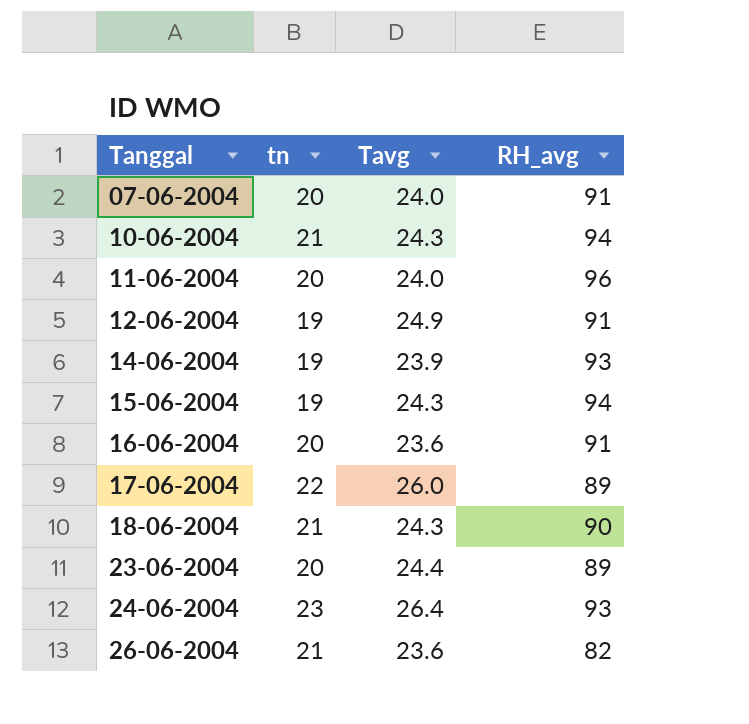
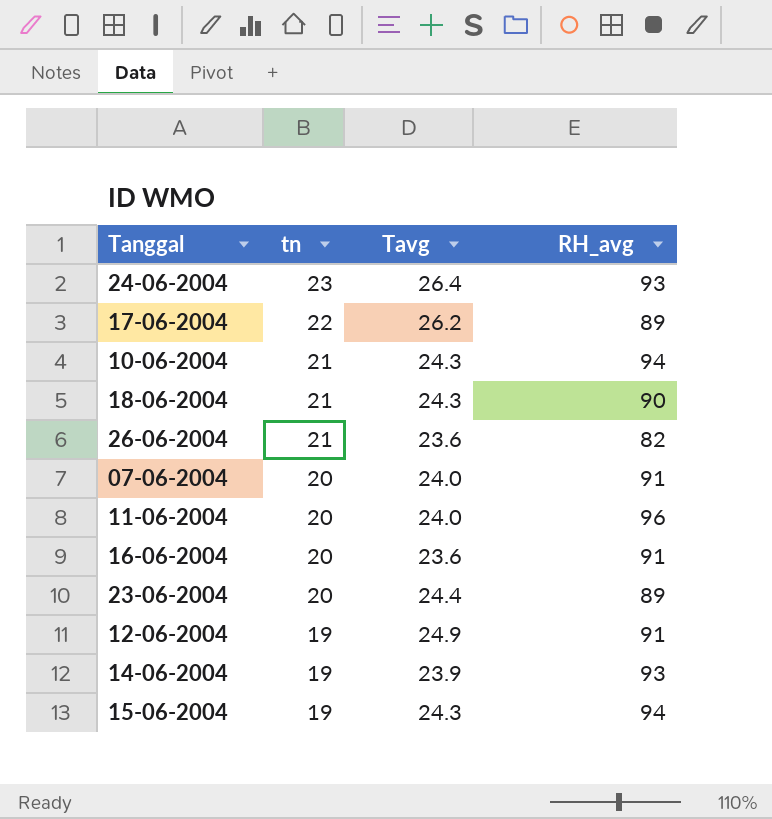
row order: Tanggal ascending -> tn descending
17-06-2004 | Tavg: 26.0 -> 26.2

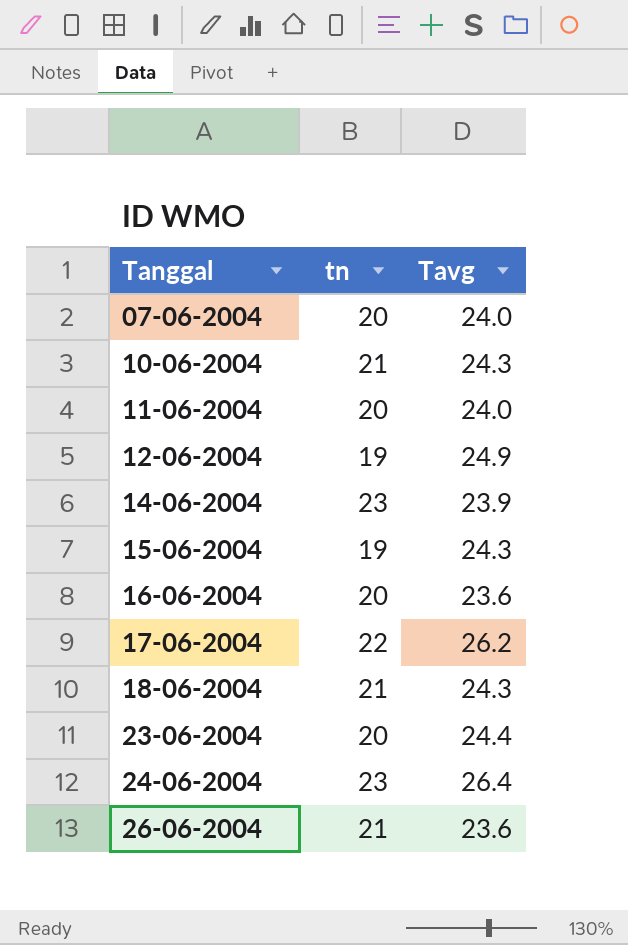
row order: tn descending -> Tanggal ascending
column RH_avg | position: 4 -> none
14-06-2004 | tn: 19 -> 23

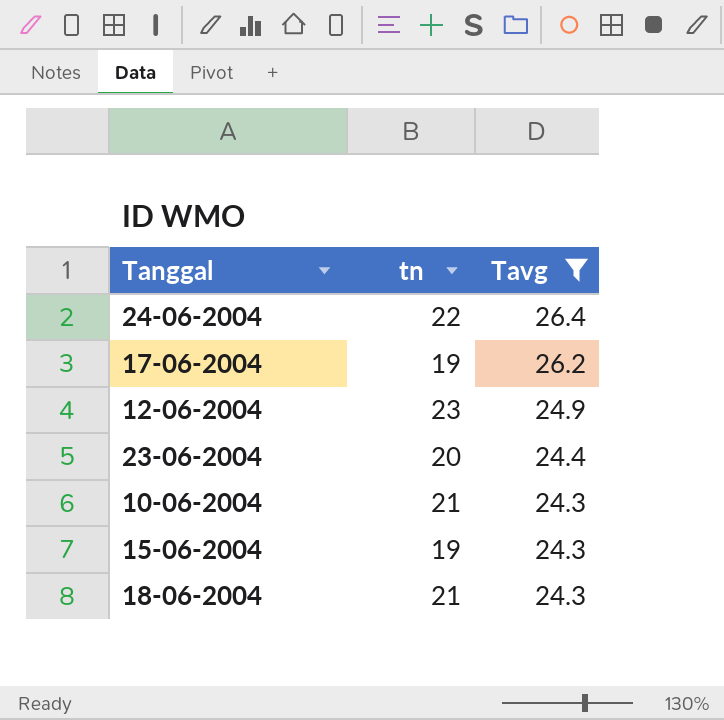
filter: none -> Tavg >= 24.3
row order: Tanggal ascending -> Tavg descending
24-06-2004 | tn: 23 -> 22
17-06-2004 | tn: 22 -> 19
12-06-2004 | tn: 19 -> 23

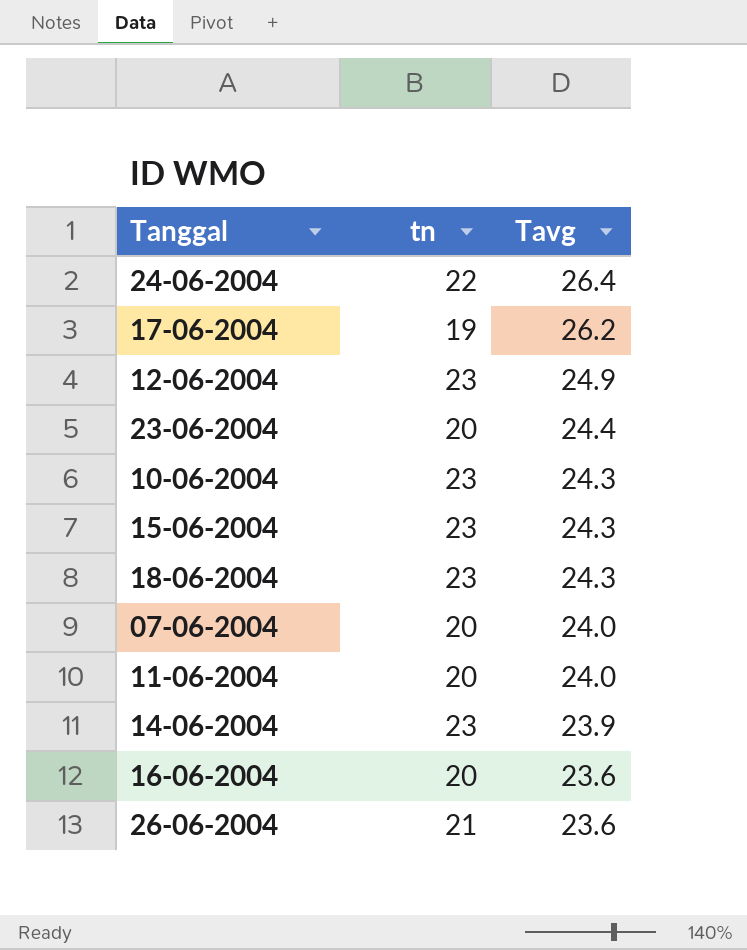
filter: Tavg >= 24.3 -> none
10-06-2004 | tn: 21 -> 23
15-06-2004 | tn: 19 -> 23
18-06-2004 | tn: 21 -> 23

